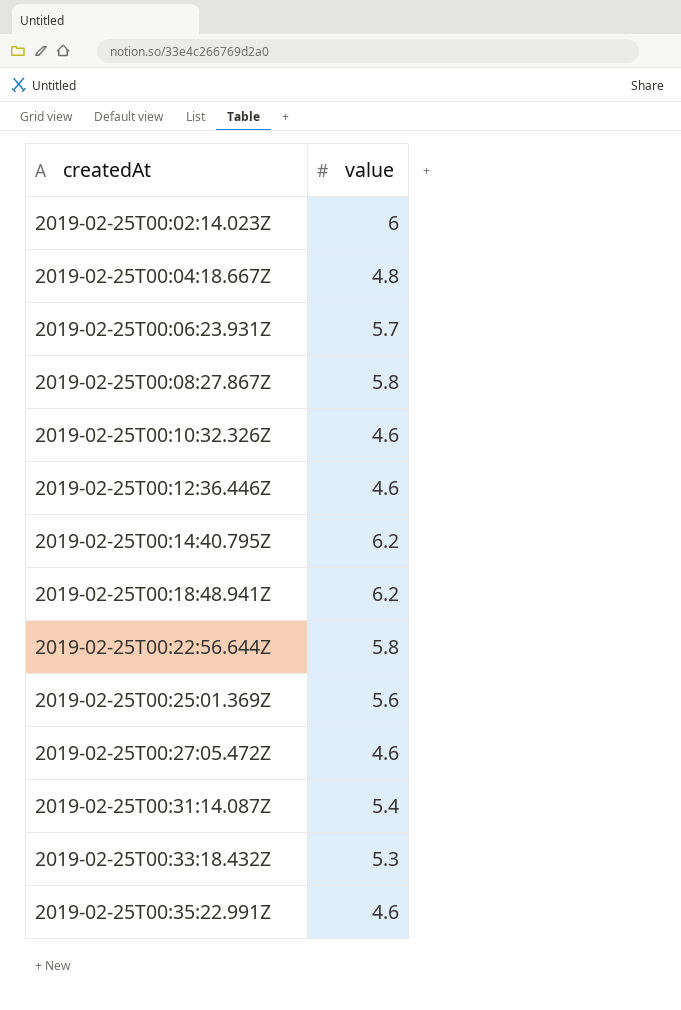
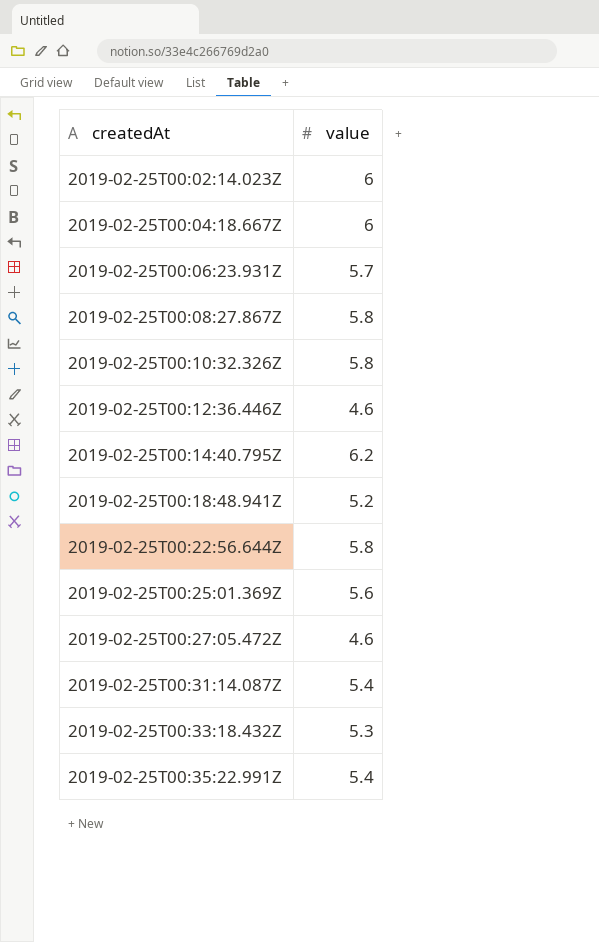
2019-02-25T00:04:18.667Z | value: 4.8 -> 6
2019-02-25T00:10:32.326Z | value: 4.6 -> 5.8
2019-02-25T00:18:48.941Z | value: 6.2 -> 5.2
2019-02-25T00:35:22.991Z | value: 4.6 -> 5.4

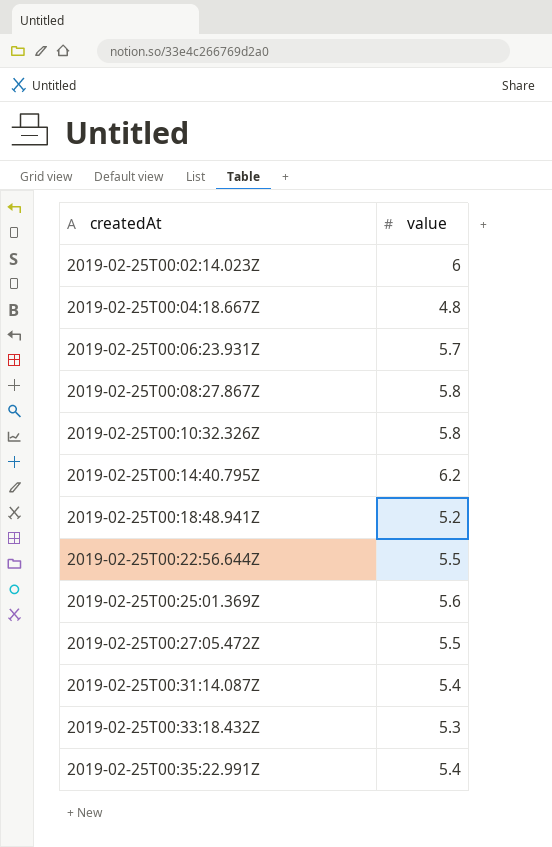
row 2019-02-25T00:12:36.446Z: 4.6 -> none
2019-02-25T00:04:18.667Z | value: 6 -> 4.8
2019-02-25T00:22:56.644Z | value: 5.8 -> 5.5
2019-02-25T00:27:05.472Z | value: 4.6 -> 5.5

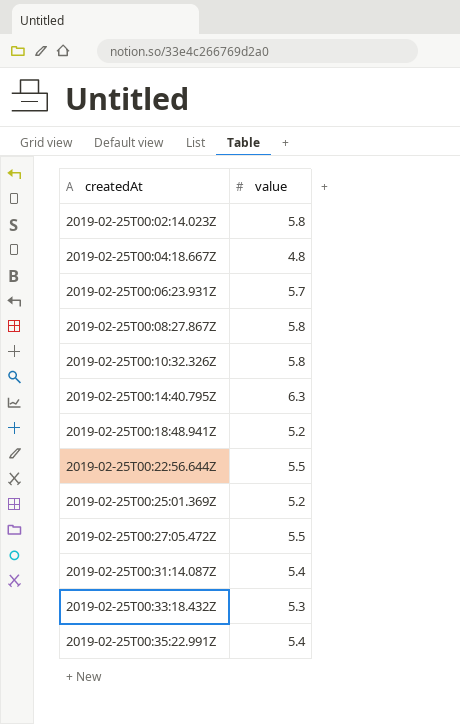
2019-02-25T00:02:14.023Z | value: 6 -> 5.8
2019-02-25T00:14:40.795Z | value: 6.2 -> 6.3
2019-02-25T00:25:01.369Z | value: 5.6 -> 5.2

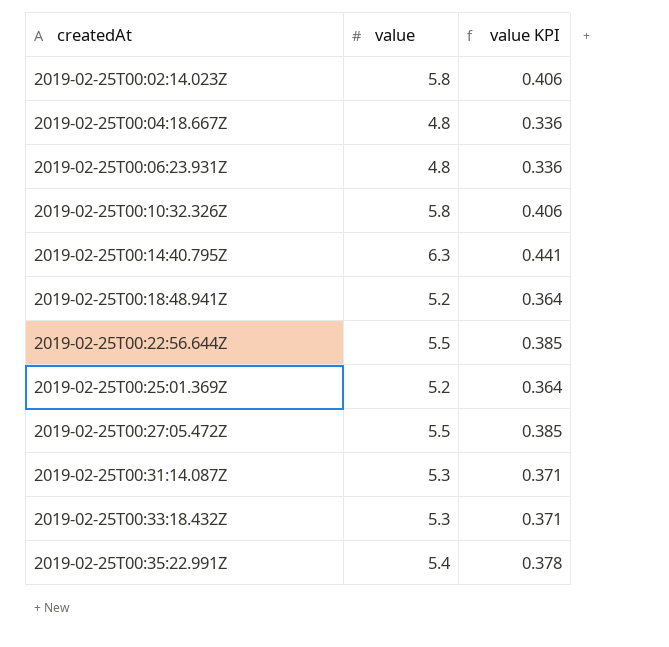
column value KPI | formula: none -> [value] * 0.07
row 2019-02-25T00:08:27.867Z: 5.8 -> none
2019-02-25T00:06:23.931Z | value: 5.7 -> 4.8
2019-02-25T00:31:14.087Z | value: 5.4 -> 5.3

